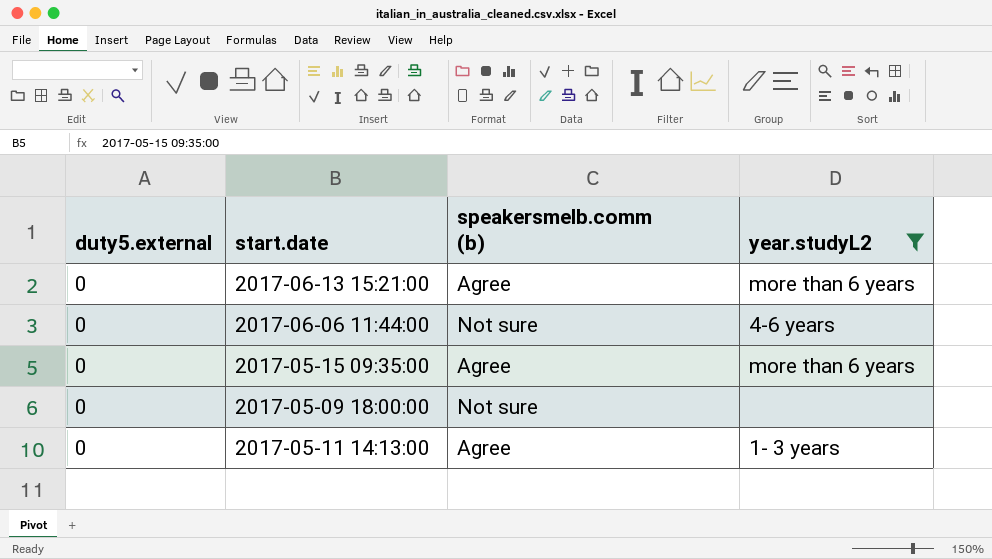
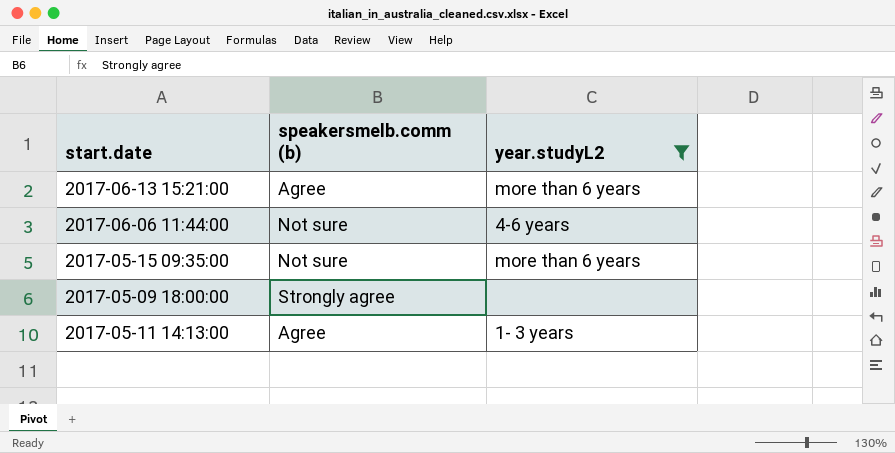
column duty5.external | position: 1 -> none
2017-05-15 09:35:00 | speakersmelb.comm (b): Agree -> Not sure
2017-05-09 18:00:00 | speakersmelb.comm (b): Not sure -> Strongly agree

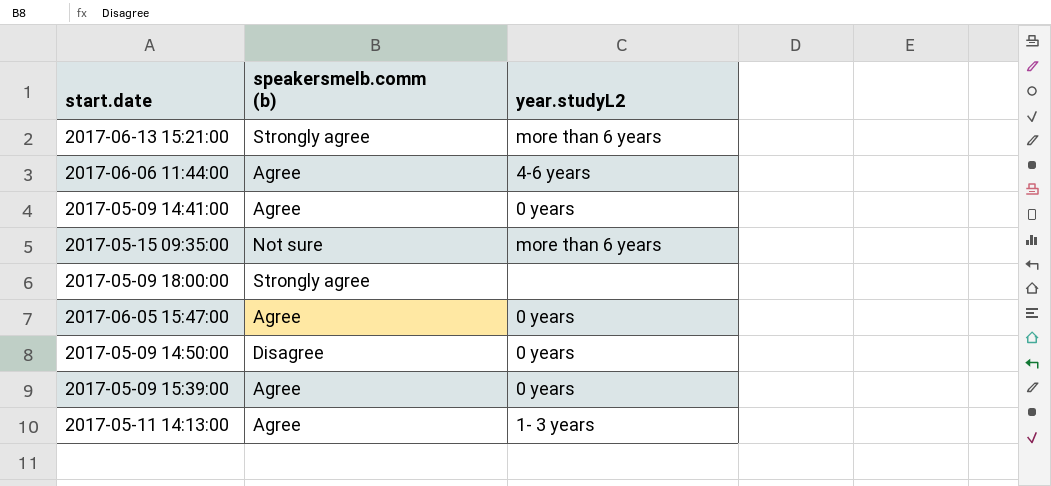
filter: year.studyL2 != 0 years -> none
2017-06-13 15:21:00 | speakersmelb.comm (b): Agree -> Strongly agree
2017-06-06 11:44:00 | speakersmelb.comm (b): Not sure -> Agree

